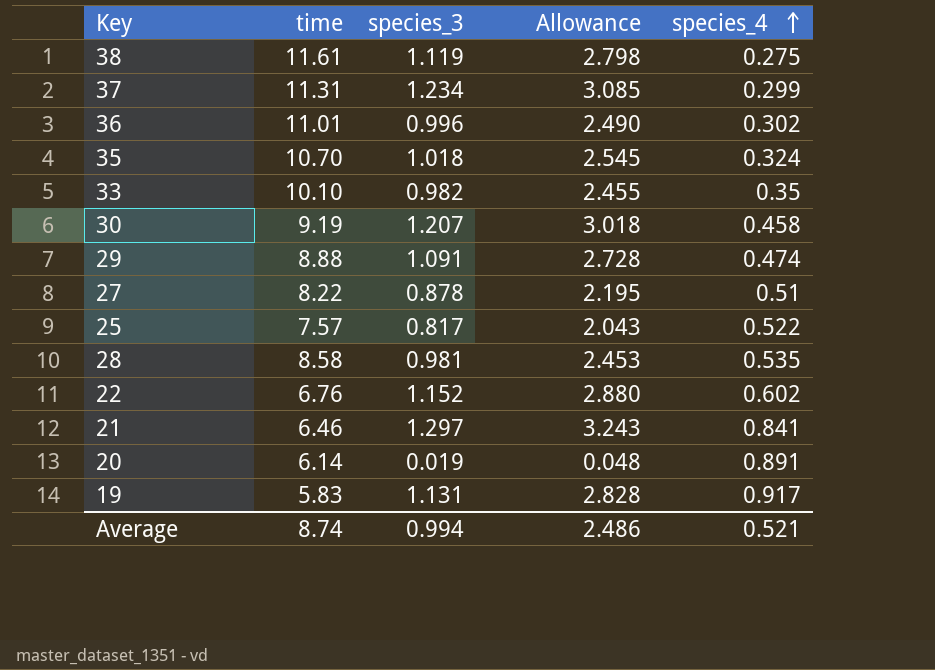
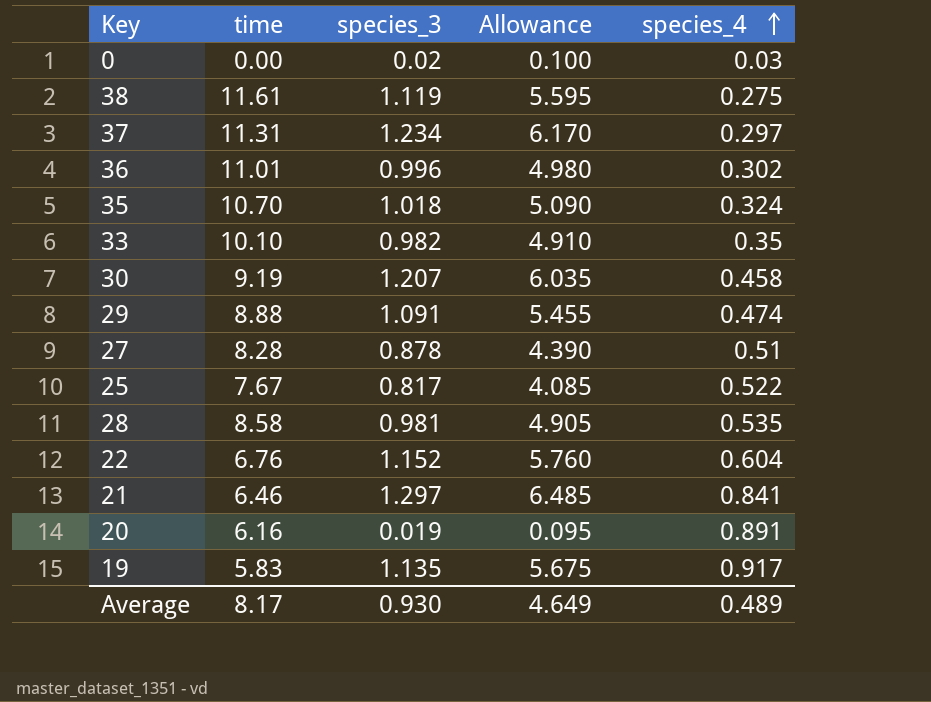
column Allowance | formula: [species_3] * 2.5 -> [species_3] * 5
row 0: none -> 0.00 | 0.02 | 0.100 | 0.03
37 | species_4: 0.299 -> 0.297
27 | time: 8.22 -> 8.28
25 | time: 7.57 -> 7.67
22 | species_4: 0.602 -> 0.604
20 | time: 6.14 -> 6.16
19 | species_3: 1.131 -> 1.135
Average | time: 8.74 -> 8.17
Average | species_3: 0.994 -> 0.930
Average | Allowance: 2.486 -> 4.649
Average | species_4: 0.521 -> 0.489

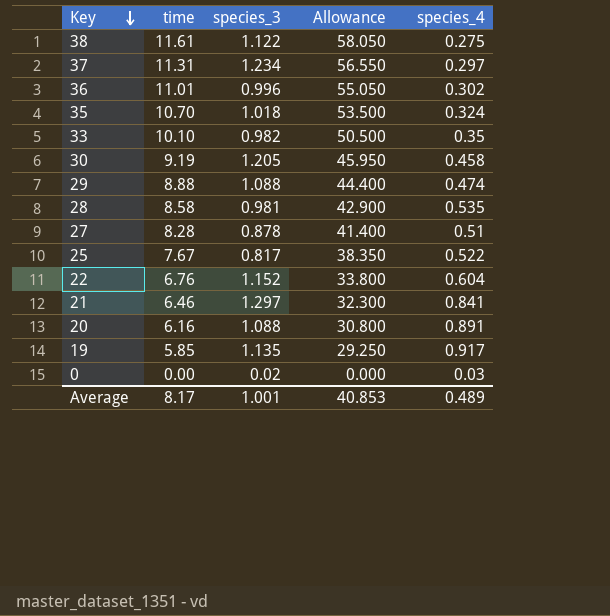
row order: species_4 ascending -> Key descending
column Allowance | formula: [species_3] * 5 -> [time] * 5
38 | species_3: 1.119 -> 1.122
30 | species_3: 1.207 -> 1.205
29 | species_3: 1.091 -> 1.088
20 | species_3: 0.019 -> 1.088
19 | time: 5.83 -> 5.85
Average | species_3: 0.930 -> 1.001
Average | Allowance: 4.649 -> 40.853

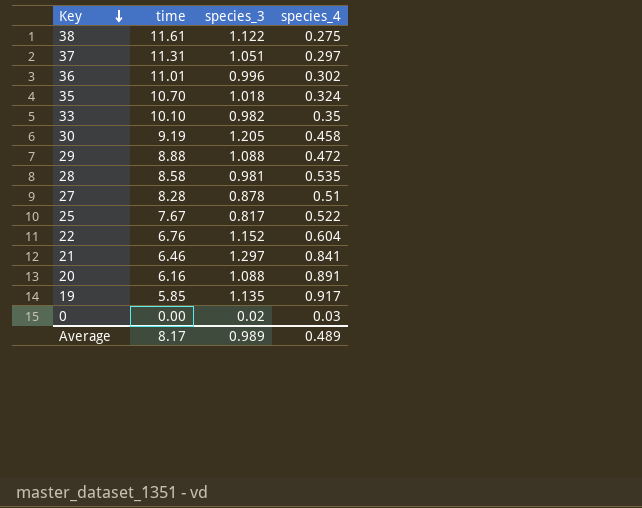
column Allowance | formula: [time] * 5 -> none
37 | species_3: 1.234 -> 1.051
29 | species_4: 0.474 -> 0.472
Average | species_3: 1.001 -> 0.989

